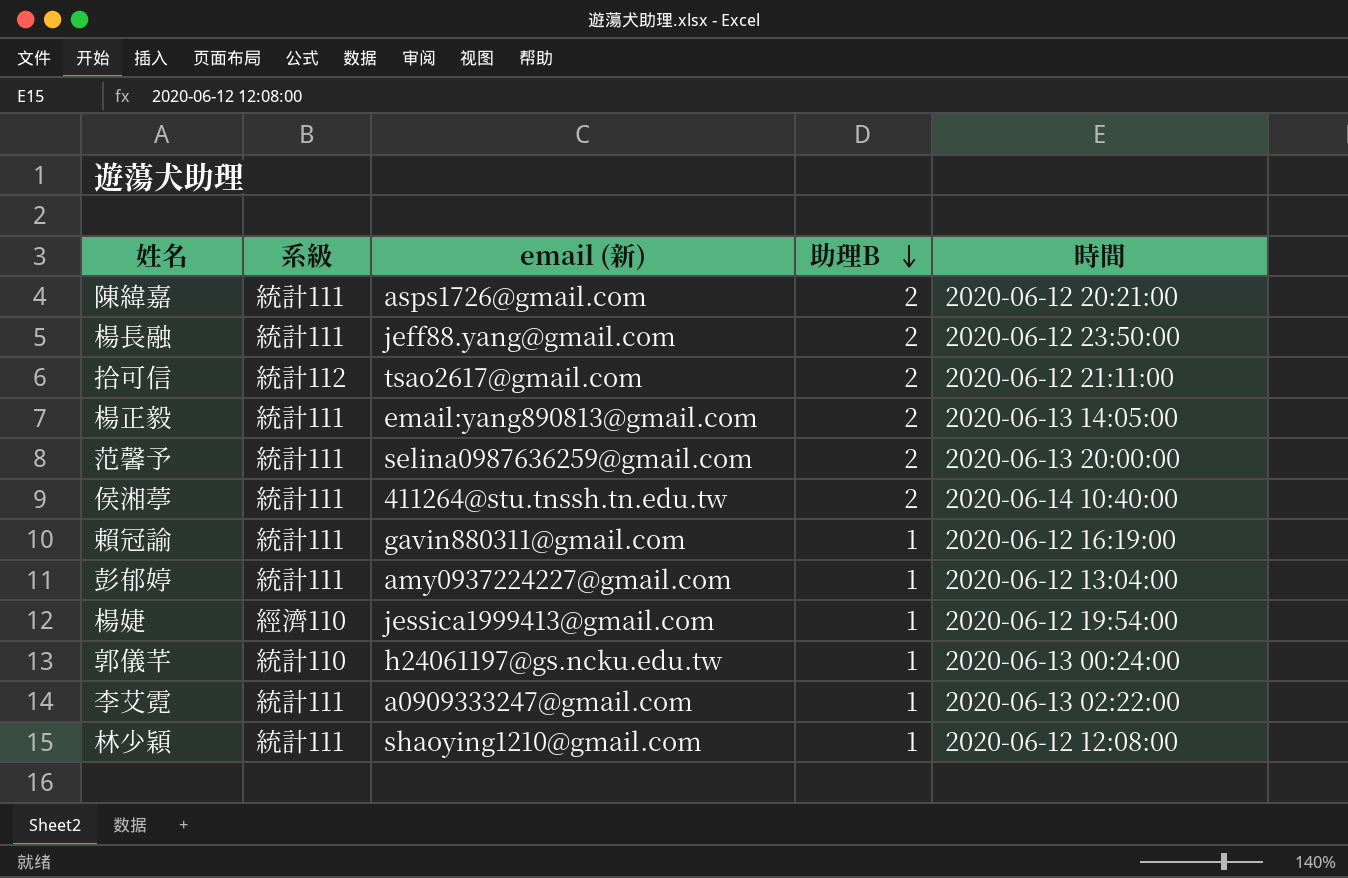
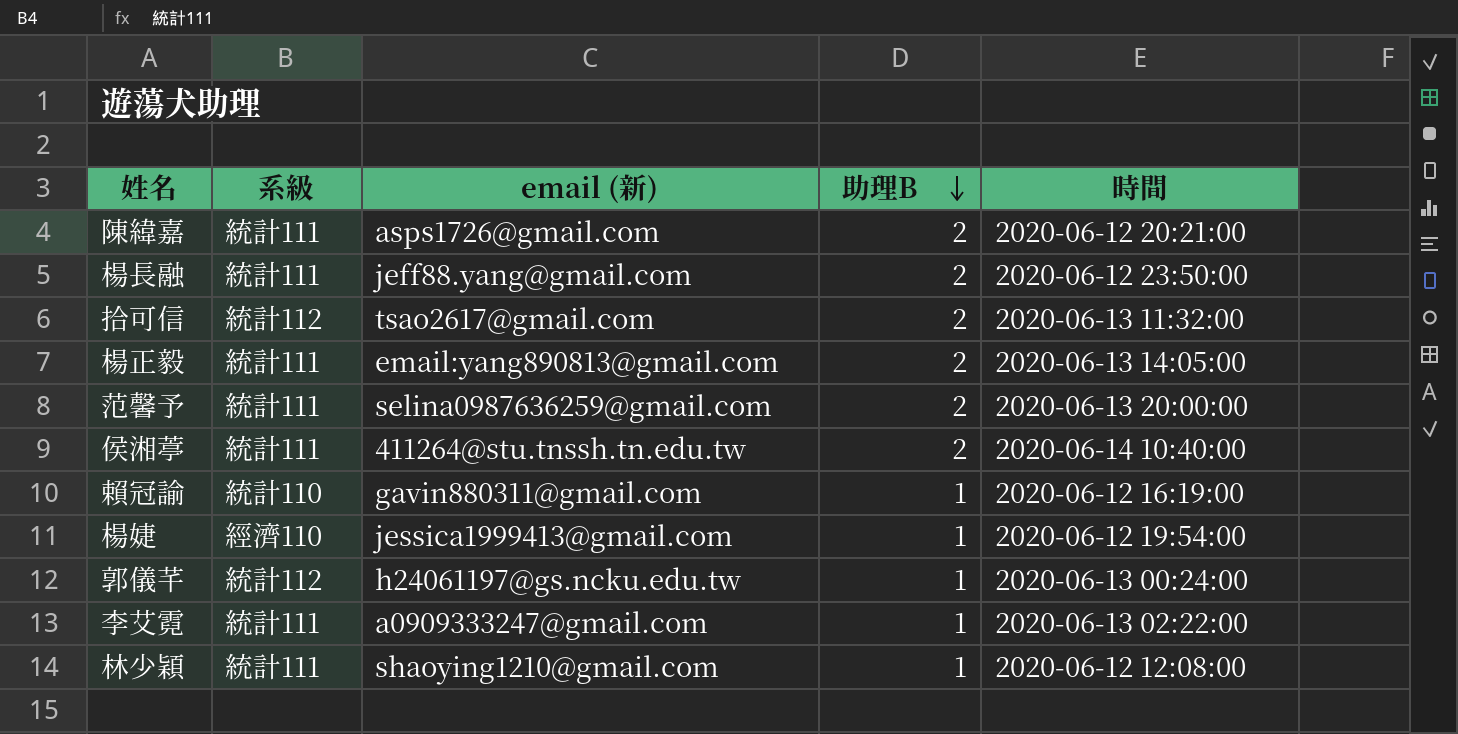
row 彭郁婷: 統計111 | amy0937224227@gmail.com | 1 | 2020-06-12 13:04:00 -> none
拾可信 | 時間: 2020-06-12 21:11:00 -> 2020-06-13 11:32:00
賴冠諭 | 系級: 統計111 -> 統計110
郭儀芊 | 系級: 統計110 -> 統計112

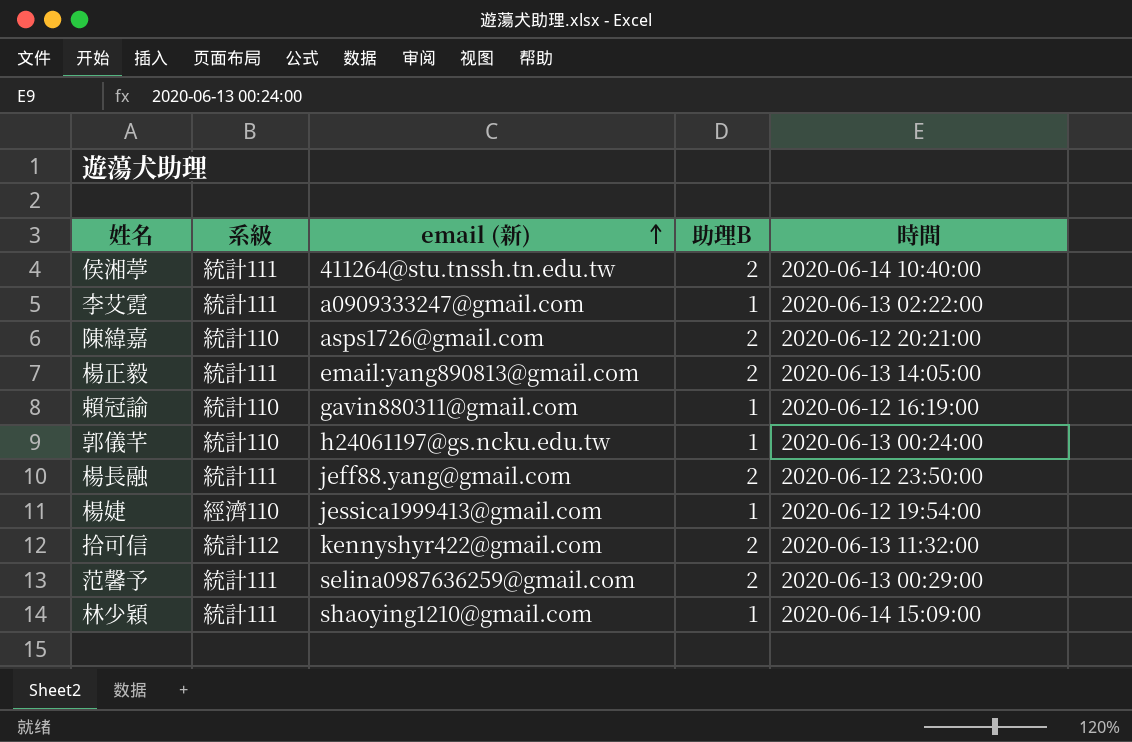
row order: 助理B descending -> email (新) ascending
陳緯嘉 | 系級: 統計111 -> 統計110
郭儀芊 | 系級: 統計112 -> 統計110
拾可信 | email (新): tsao2617@gmail.com -> kennyshyr422@gmail.com
范馨予 | 時間: 2020-06-13 20:00:00 -> 2020-06-13 00:29:00
林少穎 | 時間: 2020-06-12 12:08:00 -> 2020-06-14 15:09:00

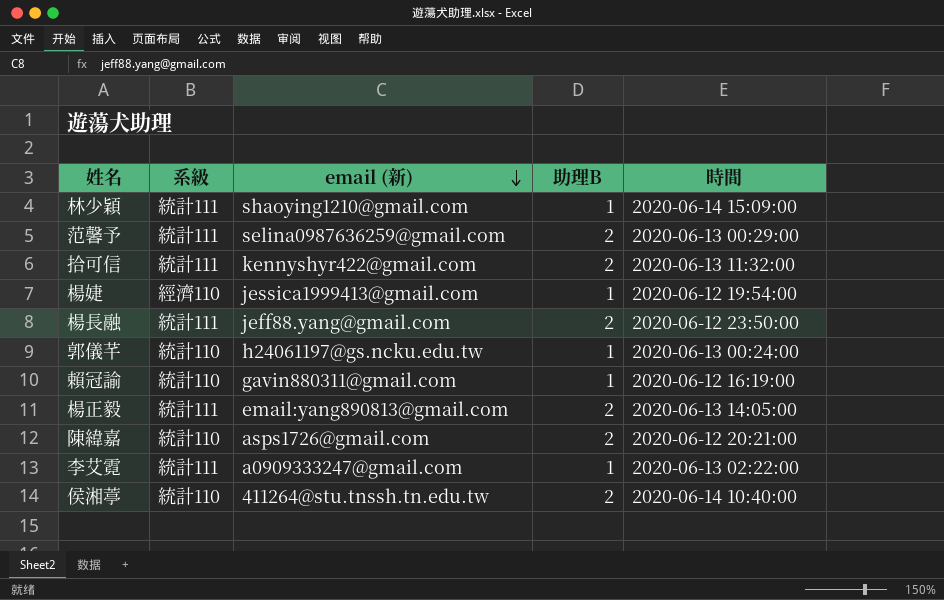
row order: email (新) ascending -> email (新) descending
拾可信 | 系級: 統計112 -> 統計111
侯湘葶 | 系級: 統計111 -> 統計110

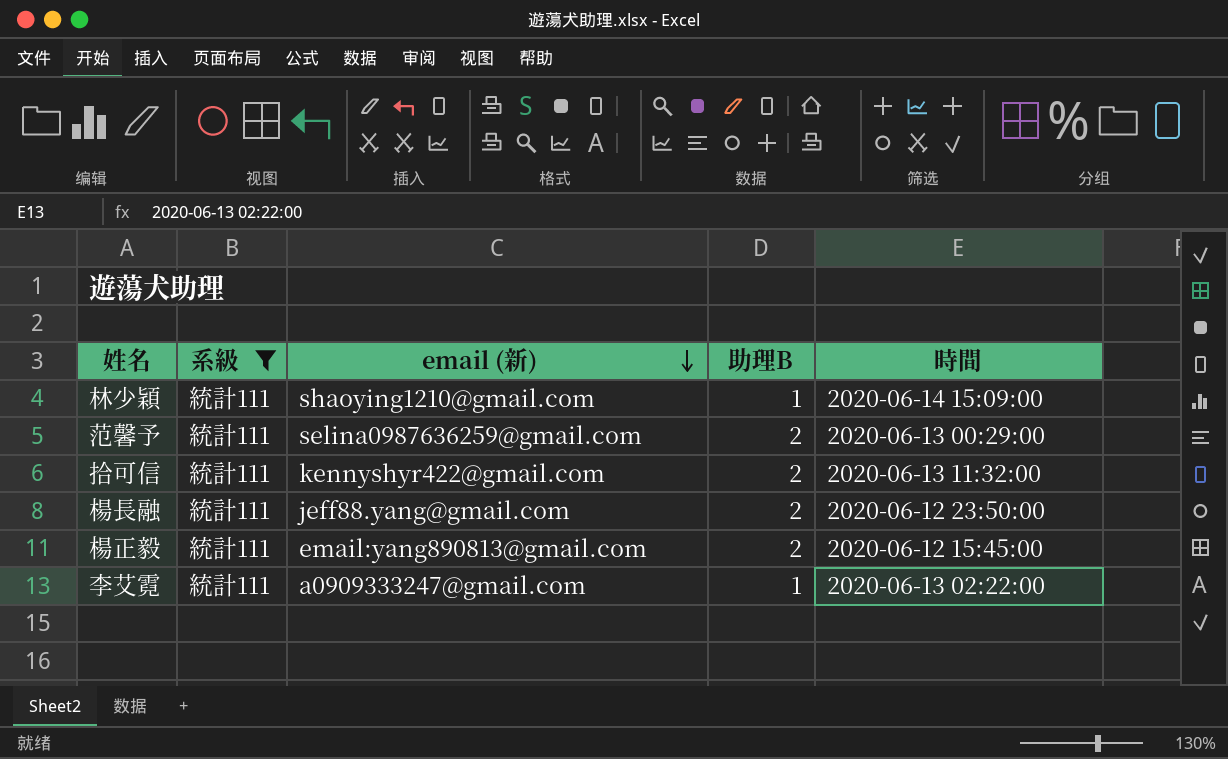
filter: none -> 系級 = 統計111
楊正毅 | 時間: 2020-06-13 14:05:00 -> 2020-06-12 15:45:00

